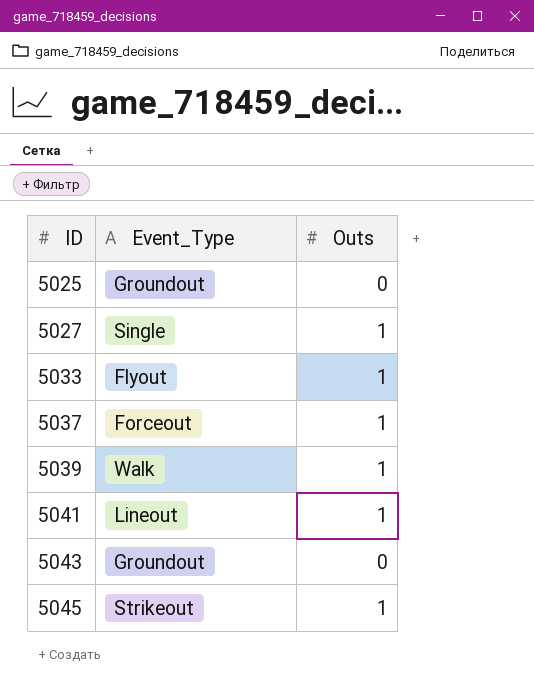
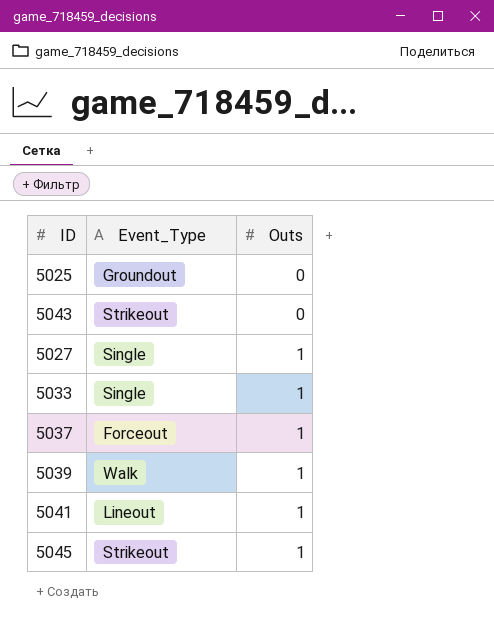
row order: ID ascending -> Outs ascending
5043 | Event_Type: Groundout -> Strikeout
5033 | Event_Type: Flyout -> Single

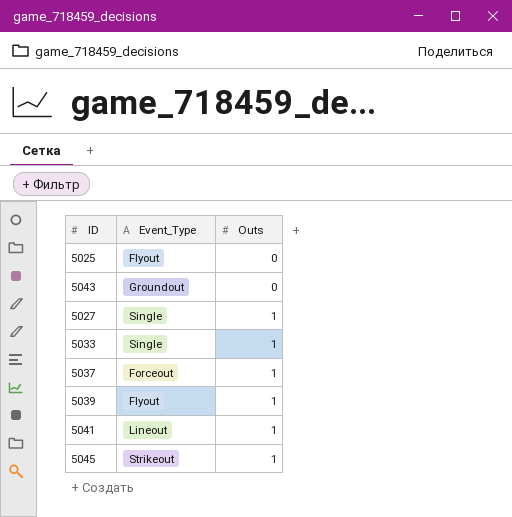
5025 | Event_Type: Groundout -> Flyout
5043 | Event_Type: Strikeout -> Groundout
5039 | Event_Type: Walk -> Flyout

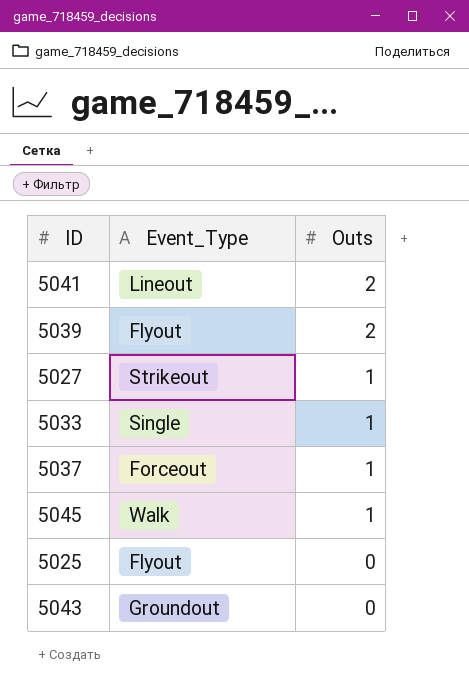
row order: Outs ascending -> Outs descending
5041 | Outs: 1 -> 2
5039 | Outs: 1 -> 2
5027 | Event_Type: Single -> Strikeout
5045 | Event_Type: Strikeout -> Walk

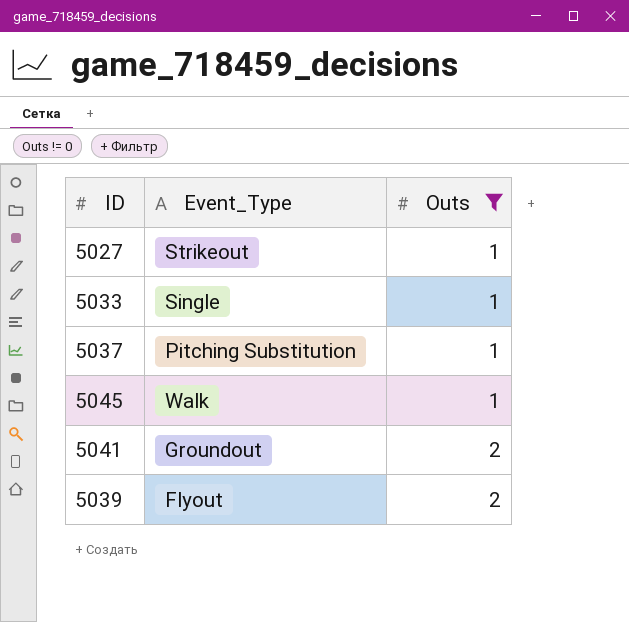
filter: none -> Outs != 0
row order: Outs descending -> Outs ascending
5037 | Event_Type: Forceout -> Pitching Substitution
5041 | Event_Type: Lineout -> Groundout

